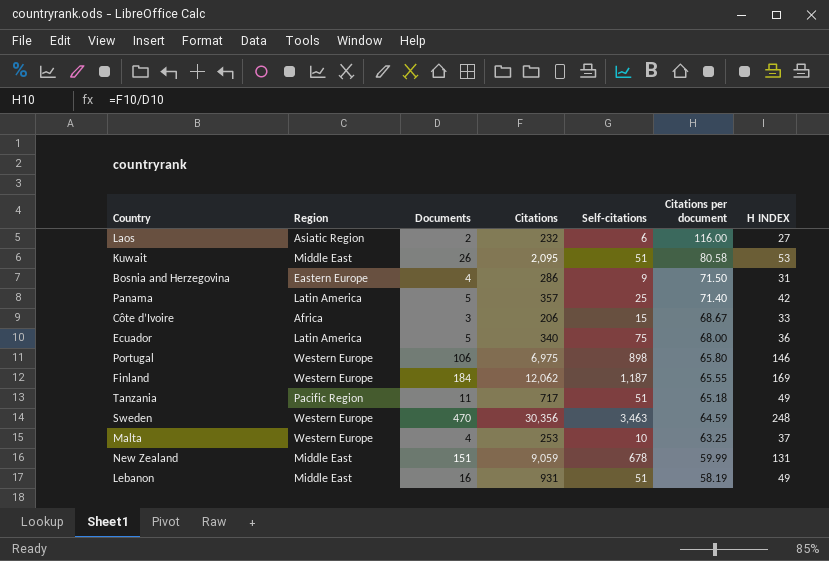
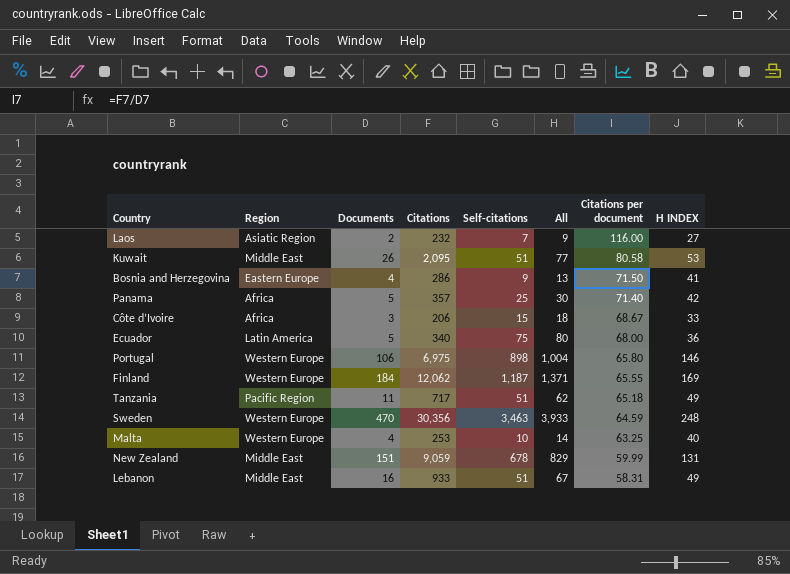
column All | formula: none -> [Documents] + [Self-citations]
Laos | Self-citations: 6 -> 7
Bosnia and Herzegovina | H INDEX: 31 -> 41
Panama | Region: Latin America -> Africa
Malta | H INDEX: 37 -> 40
Lebanon | Citations: 931 -> 933
Lebanon | Citations per document: 58.19 -> 58.31

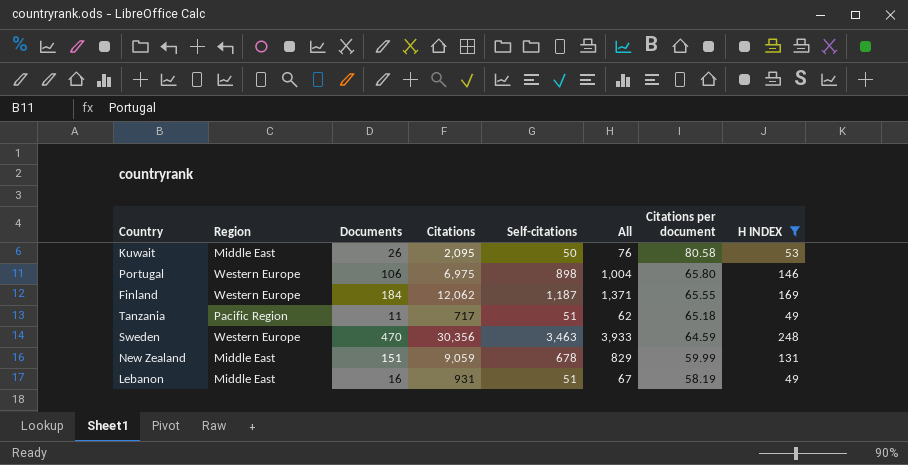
filter: none -> H INDEX >= 49
Kuwait | Self-citations: 51 -> 50
Kuwait | All: 77 -> 76
Lebanon | Citations: 933 -> 931
Lebanon | Citations per document: 58.31 -> 58.19

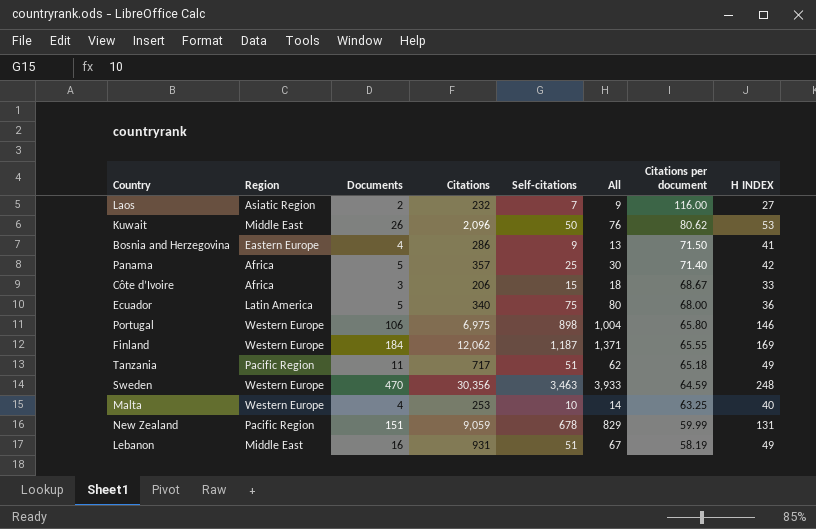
filter: H INDEX >= 49 -> none
Kuwait | Citations: 2,095 -> 2,096
Kuwait | Citations per document: 80.58 -> 80.62
New Zealand | Region: Middle East -> Pacific Region

